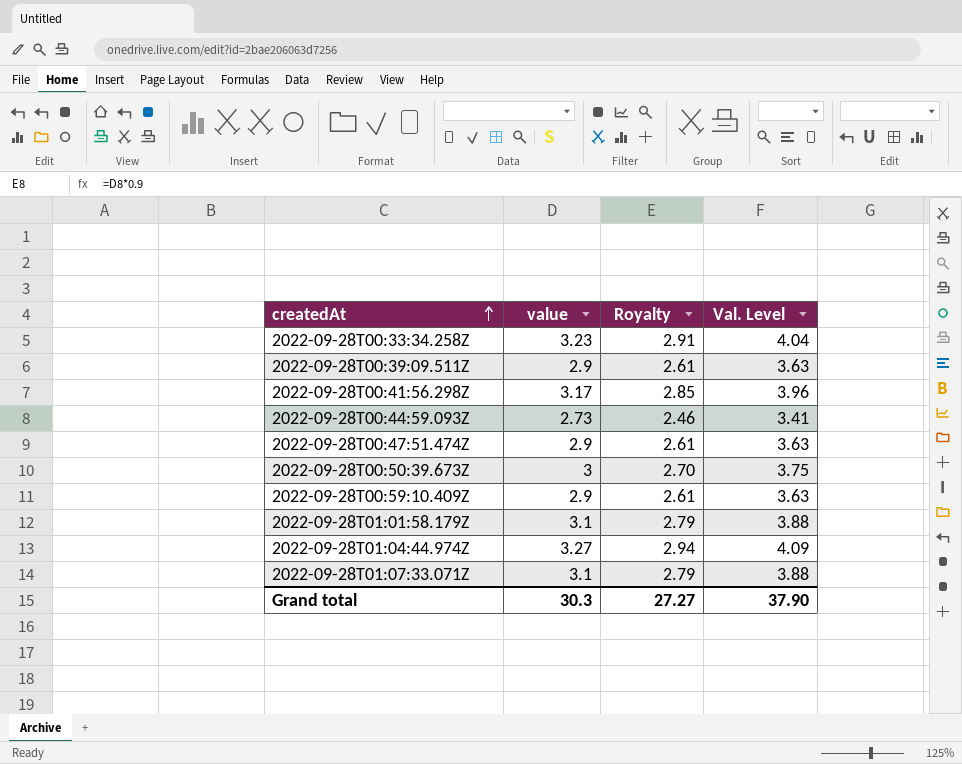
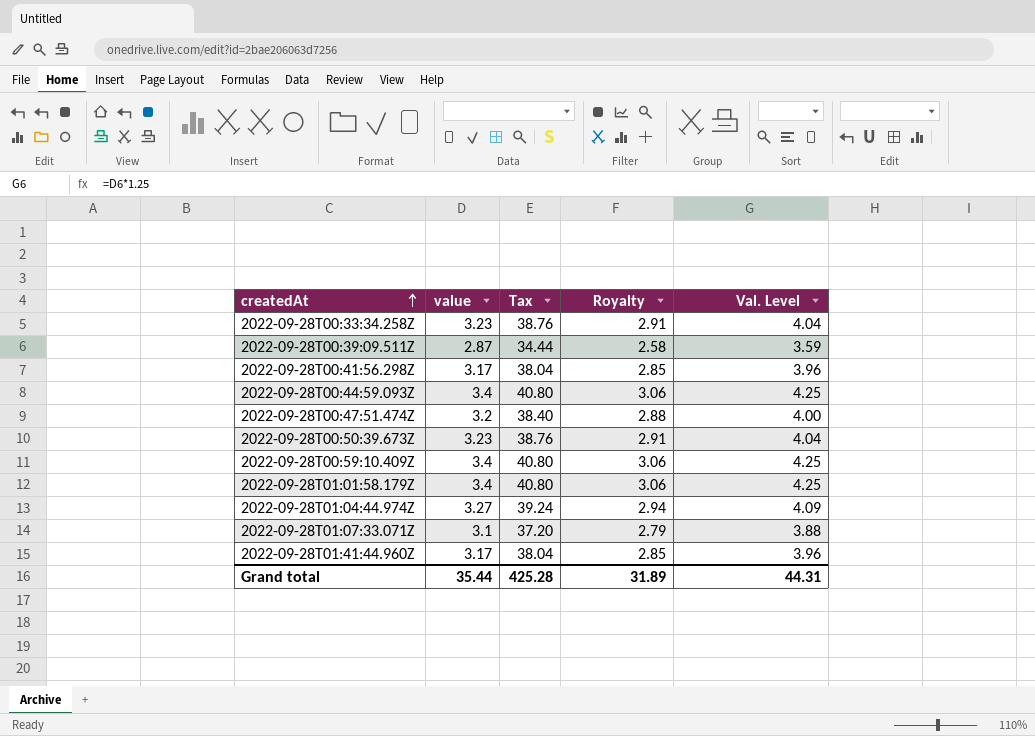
column Tax | formula: none -> [value] * 12
2022-09-28T00:39:09.511Z | value: 2.9 -> 2.87
2022-09-28T00:39:09.511Z | Royalty: 2.61 -> 2.58
2022-09-28T00:39:09.511Z | Val. Level: 3.63 -> 3.59
2022-09-28T00:44:59.093Z | value: 2.73 -> 3.4
2022-09-28T00:44:59.093Z | Royalty: 2.46 -> 3.06
2022-09-28T00:44:59.093Z | Val. Level: 3.41 -> 4.25
2022-09-28T00:47:51.474Z | value: 2.9 -> 3.2
2022-09-28T00:47:51.474Z | Royalty: 2.61 -> 2.88
2022-09-28T00:47:51.474Z | Val. Level: 3.63 -> 4.00
2022-09-28T00:50:39.673Z | value: 3 -> 3.23
2022-09-28T00:50:39.673Z | Royalty: 2.70 -> 2.91
2022-09-28T00:50:39.673Z | Val. Level: 3.75 -> 4.04
2022-09-28T00:59:10.409Z | value: 2.9 -> 3.4
2022-09-28T00:59:10.409Z | Royalty: 2.61 -> 3.06
2022-09-28T00:59:10.409Z | Val. Level: 3.63 -> 4.25
2022-09-28T01:01:58.179Z | value: 3.1 -> 3.4
2022-09-28T01:01:58.179Z | Royalty: 2.79 -> 3.06
2022-09-28T01:01:58.179Z | Val. Level: 3.88 -> 4.25
row 2022-09-28T01:41:44.960Z: none -> 3.17 | 38.04 | 2.85 | 3.96
Grand total | value: 30.3 -> 35.44
Grand total | Royalty: 27.27 -> 31.89
Grand total | Val. Level: 37.90 -> 44.31

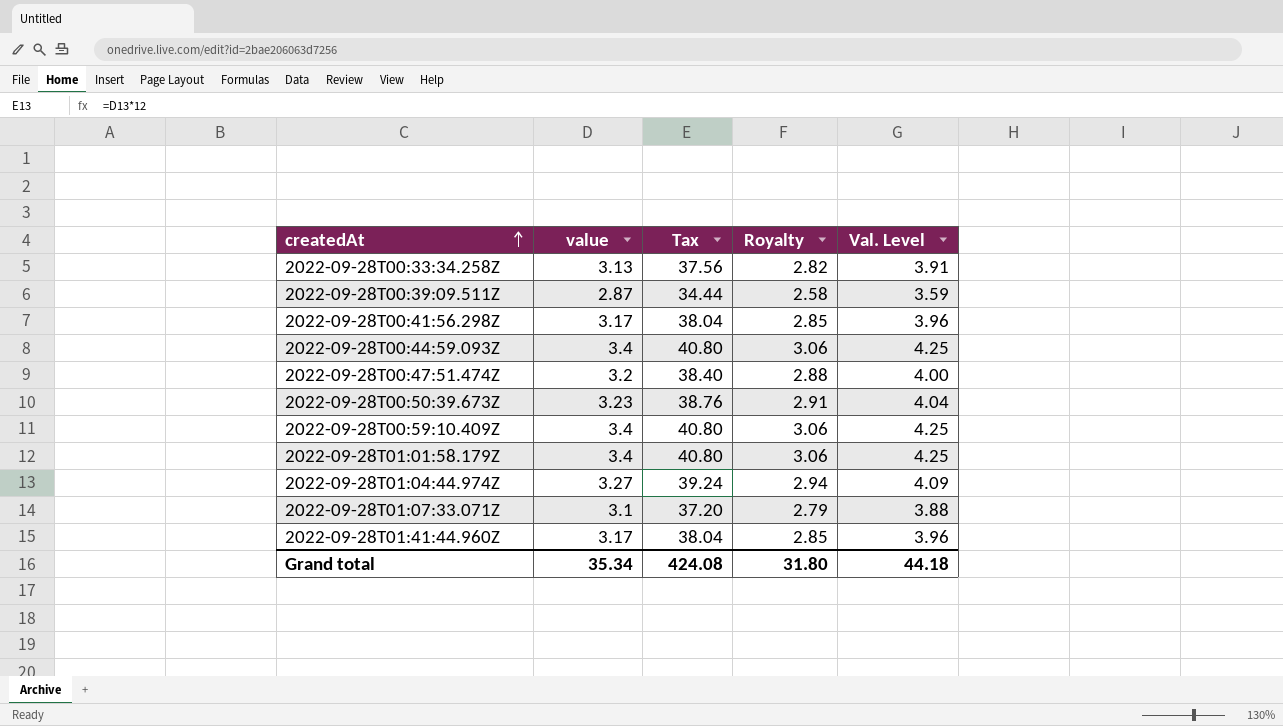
2022-09-28T00:33:34.258Z | value: 3.23 -> 3.13
2022-09-28T00:33:34.258Z | Tax: 38.76 -> 37.56
2022-09-28T00:33:34.258Z | Royalty: 2.91 -> 2.82
2022-09-28T00:33:34.258Z | Val. Level: 4.04 -> 3.91
Grand total | value: 35.44 -> 35.34
Grand total | Tax: 425.28 -> 424.08
Grand total | Royalty: 31.89 -> 31.80
Grand total | Val. Level: 44.31 -> 44.18

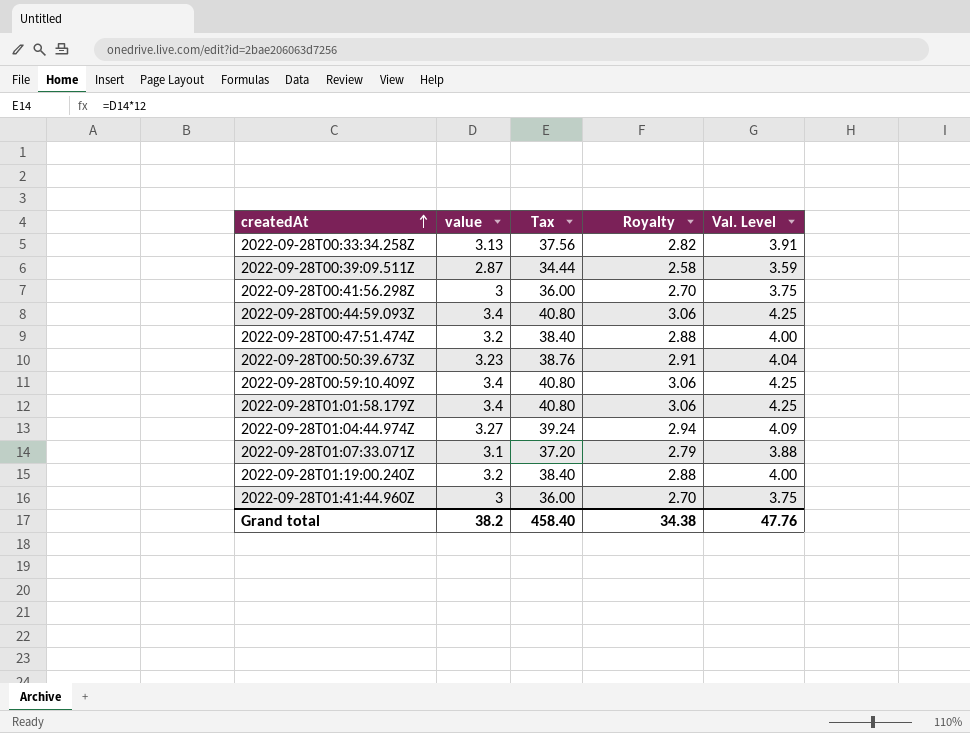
2022-09-28T00:41:56.298Z | value: 3.17 -> 3
2022-09-28T00:41:56.298Z | Tax: 38.04 -> 36.00
2022-09-28T00:41:56.298Z | Royalty: 2.85 -> 2.70
2022-09-28T00:41:56.298Z | Val. Level: 3.96 -> 3.75
row 2022-09-28T01:19:00.240Z: none -> 3.2 | 38.40 | 2.88 | 4.00
2022-09-28T01:41:44.960Z | value: 3.17 -> 3
2022-09-28T01:41:44.960Z | Tax: 38.04 -> 36.00
2022-09-28T01:41:44.960Z | Royalty: 2.85 -> 2.70
2022-09-28T01:41:44.960Z | Val. Level: 3.96 -> 3.75
Grand total | value: 35.34 -> 38.2
Grand total | Tax: 424.08 -> 458.40
Grand total | Royalty: 31.80 -> 34.38
Grand total | Val. Level: 44.18 -> 47.76

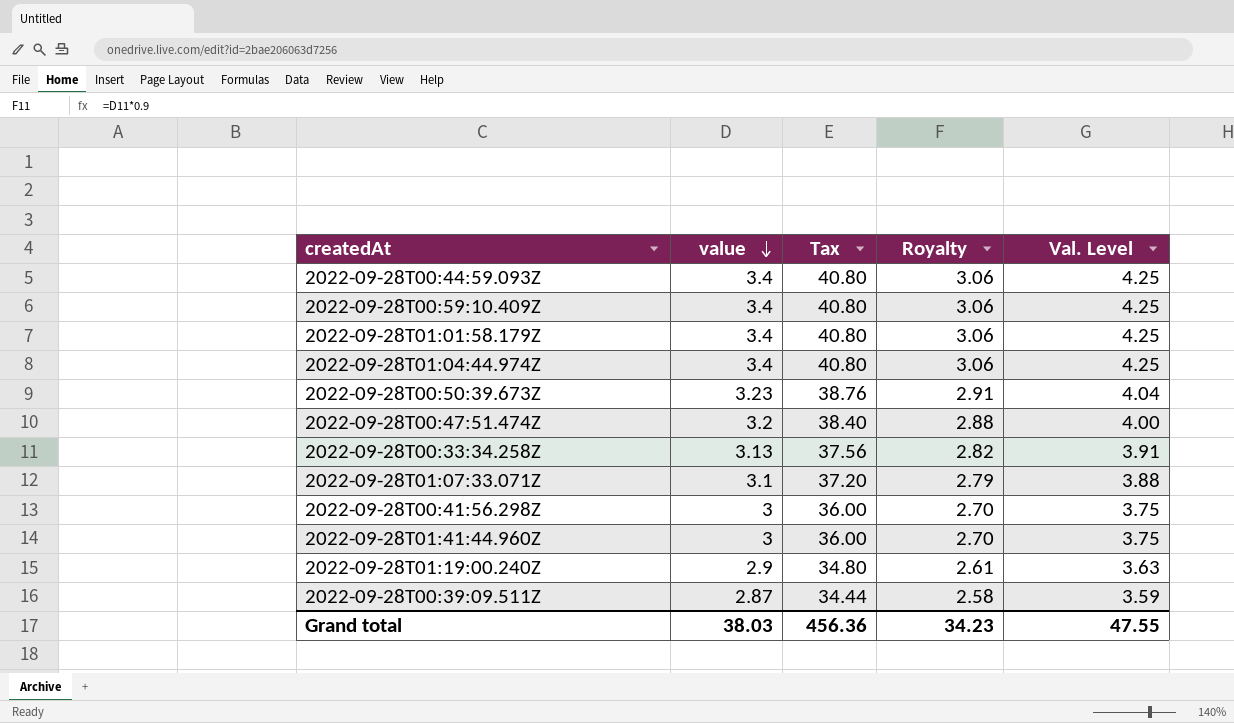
row order: createdAt ascending -> value descending
2022-09-28T01:04:44.974Z | value: 3.27 -> 3.4
2022-09-28T01:04:44.974Z | Tax: 39.24 -> 40.80
2022-09-28T01:04:44.974Z | Royalty: 2.94 -> 3.06
2022-09-28T01:04:44.974Z | Val. Level: 4.09 -> 4.25
2022-09-28T01:19:00.240Z | value: 3.2 -> 2.9
2022-09-28T01:19:00.240Z | Tax: 38.40 -> 34.80
2022-09-28T01:19:00.240Z | Royalty: 2.88 -> 2.61
2022-09-28T01:19:00.240Z | Val. Level: 4.00 -> 3.63
Grand total | value: 38.2 -> 38.03
Grand total | Tax: 458.40 -> 456.36
Grand total | Royalty: 34.38 -> 34.23
Grand total | Val. Level: 47.76 -> 47.55

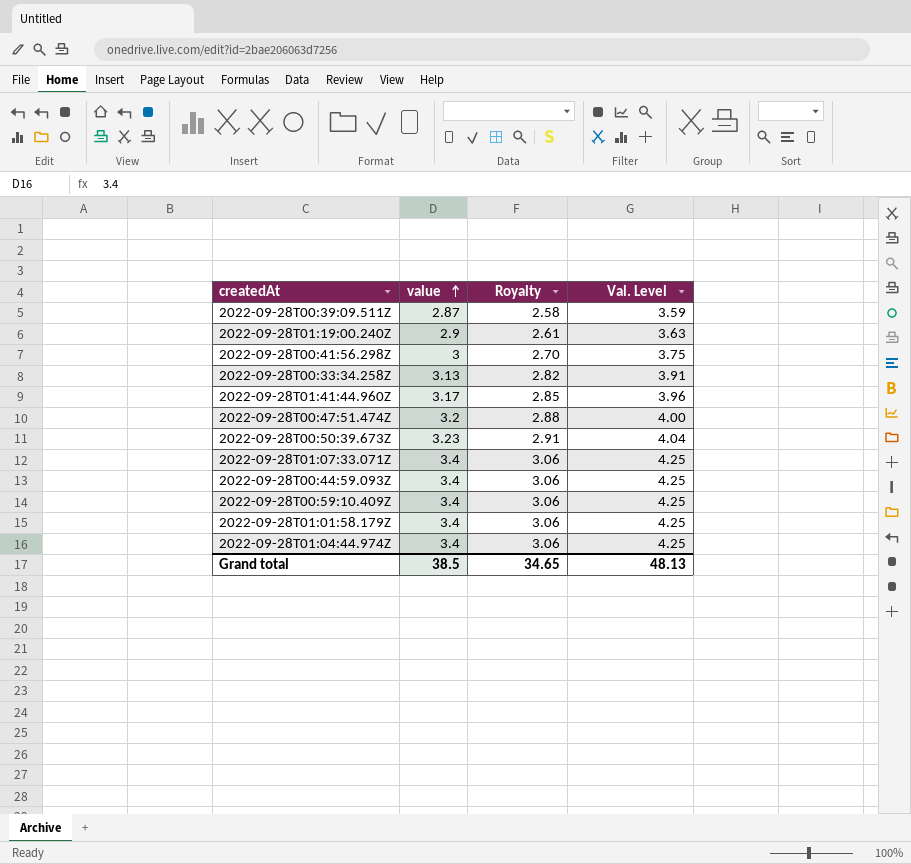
row order: value descending -> value ascending
column Tax | formula: [value] * 12 -> none
2022-09-28T01:41:44.960Z | value: 3 -> 3.17
2022-09-28T01:41:44.960Z | Royalty: 2.70 -> 2.85
2022-09-28T01:41:44.960Z | Val. Level: 3.75 -> 3.96
2022-09-28T01:07:33.071Z | value: 3.1 -> 3.4
2022-09-28T01:07:33.071Z | Royalty: 2.79 -> 3.06
2022-09-28T01:07:33.071Z | Val. Level: 3.88 -> 4.25
Grand total | value: 38.03 -> 38.5
Grand total | Royalty: 34.23 -> 34.65
Grand total | Val. Level: 47.55 -> 48.13

